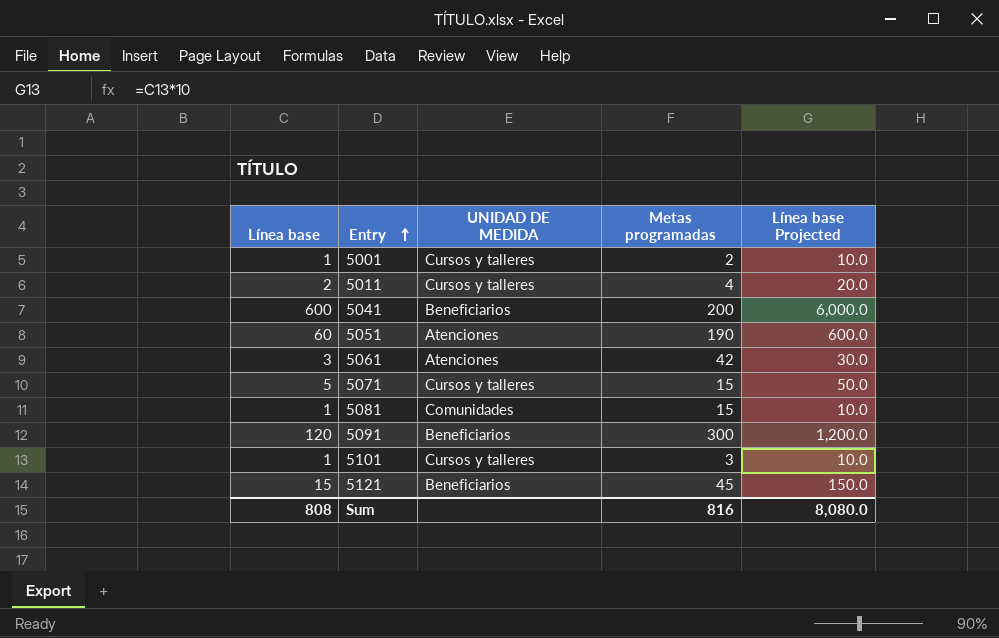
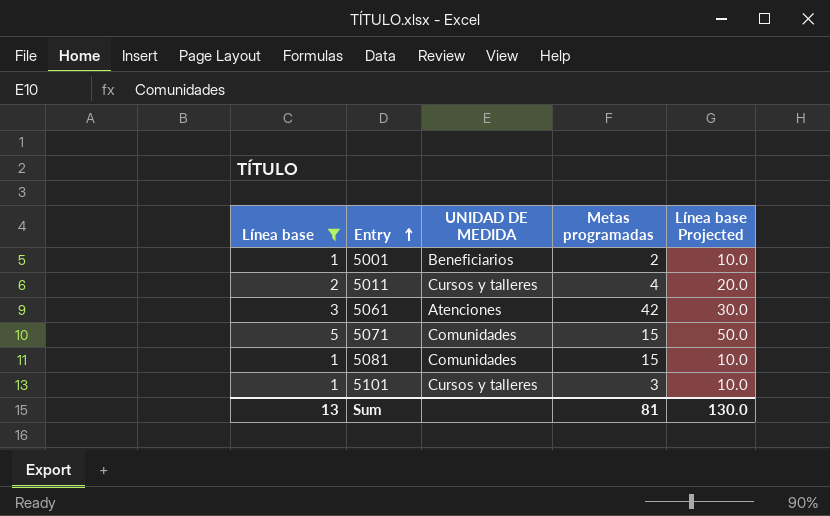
filter: none -> Línea base <= 5
5001 | UNIDAD DE MEDIDA: Cursos y talleres -> Beneficiarios
5071 | UNIDAD DE MEDIDA: Cursos y talleres -> Comunidades
Sum | Línea base: 808 -> 13
Sum | Metas programadas: 816 -> 81
Sum | Línea base Projected: 8,080.0 -> 130.0

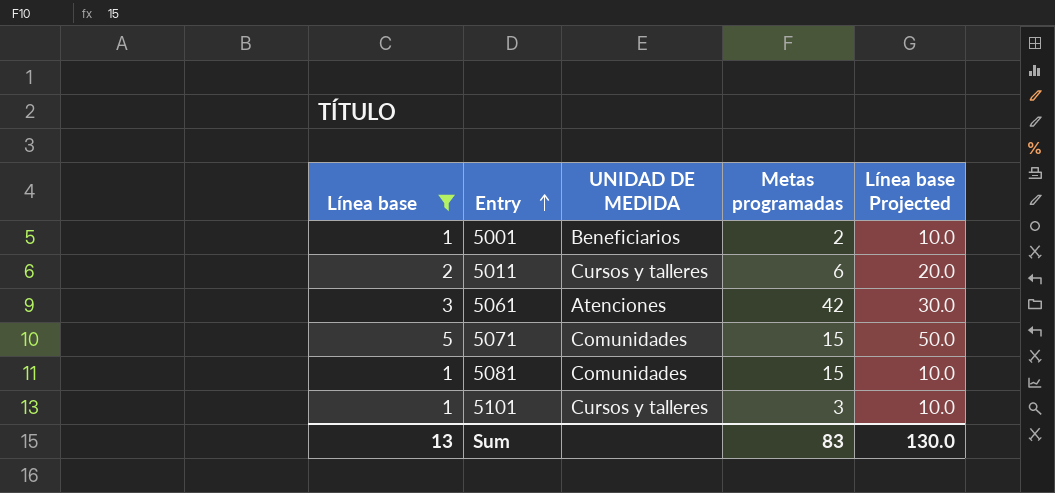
5011 | Metas programadas: 4 -> 6
Sum | Metas programadas: 81 -> 83

